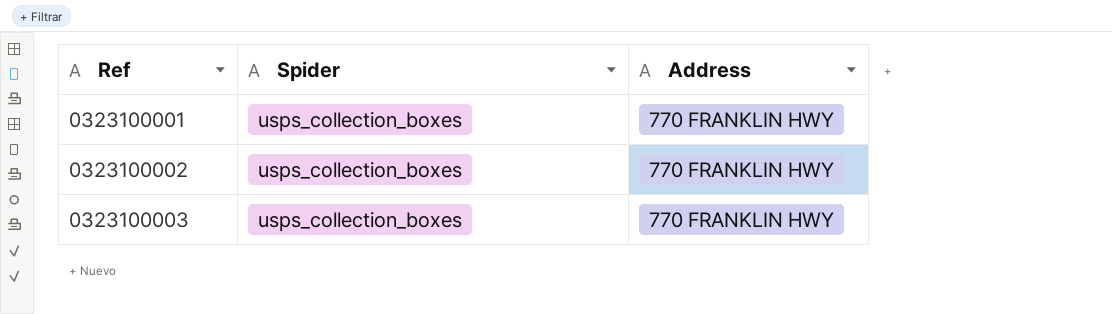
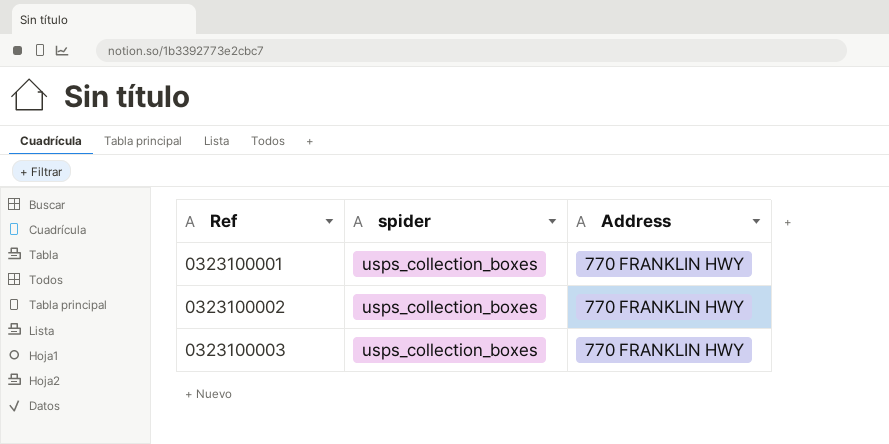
column name: Spider -> spider

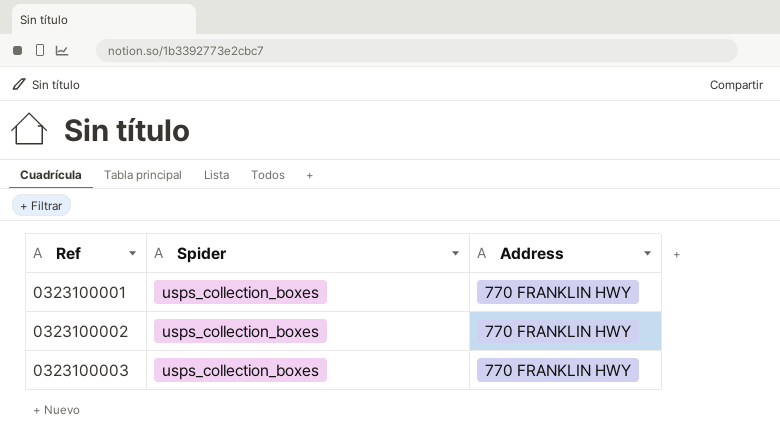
column name: spider -> Spider

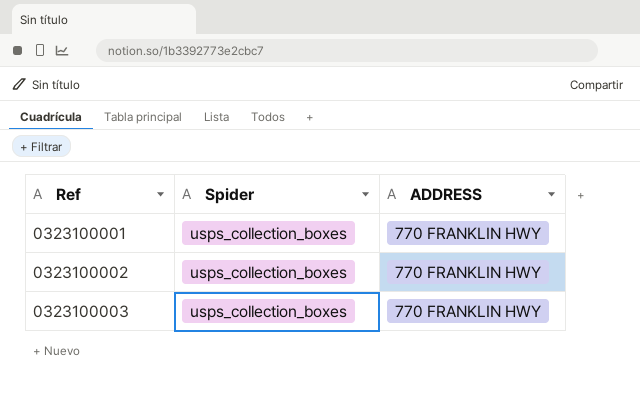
column name: Address -> ADDRESS

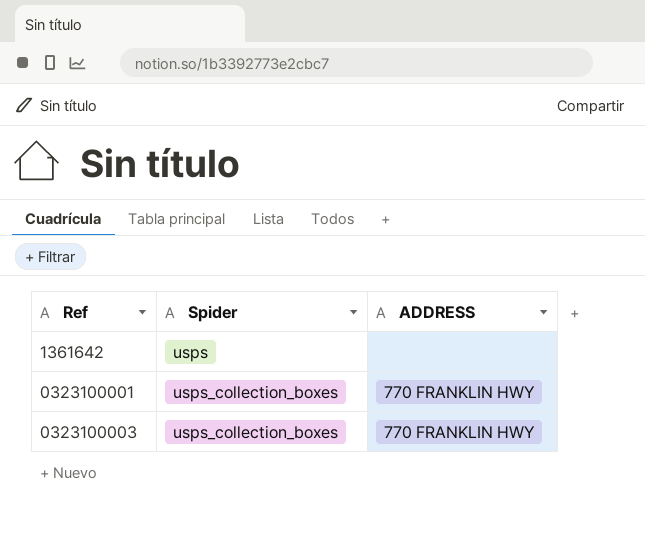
row 0323100002: usps_collection_boxes | 770 FRANKLIN HWY -> none
row 1361642: none -> usps | none

